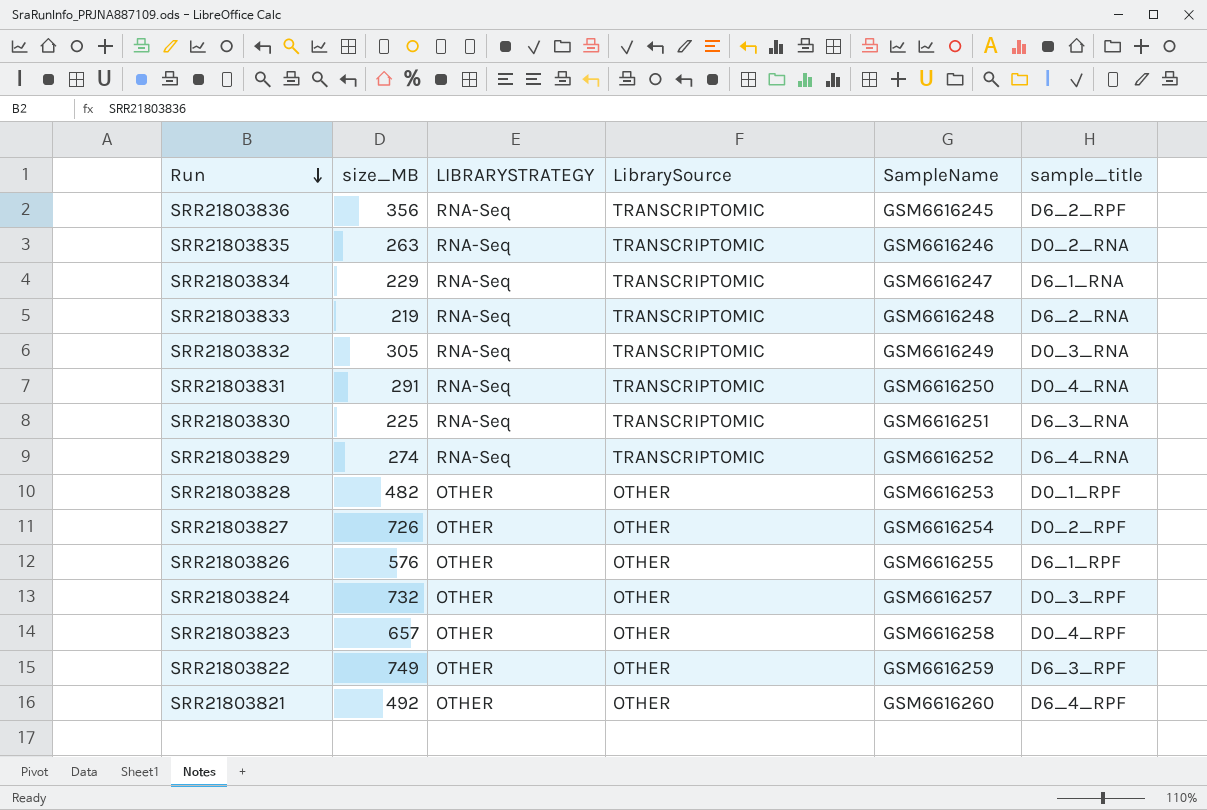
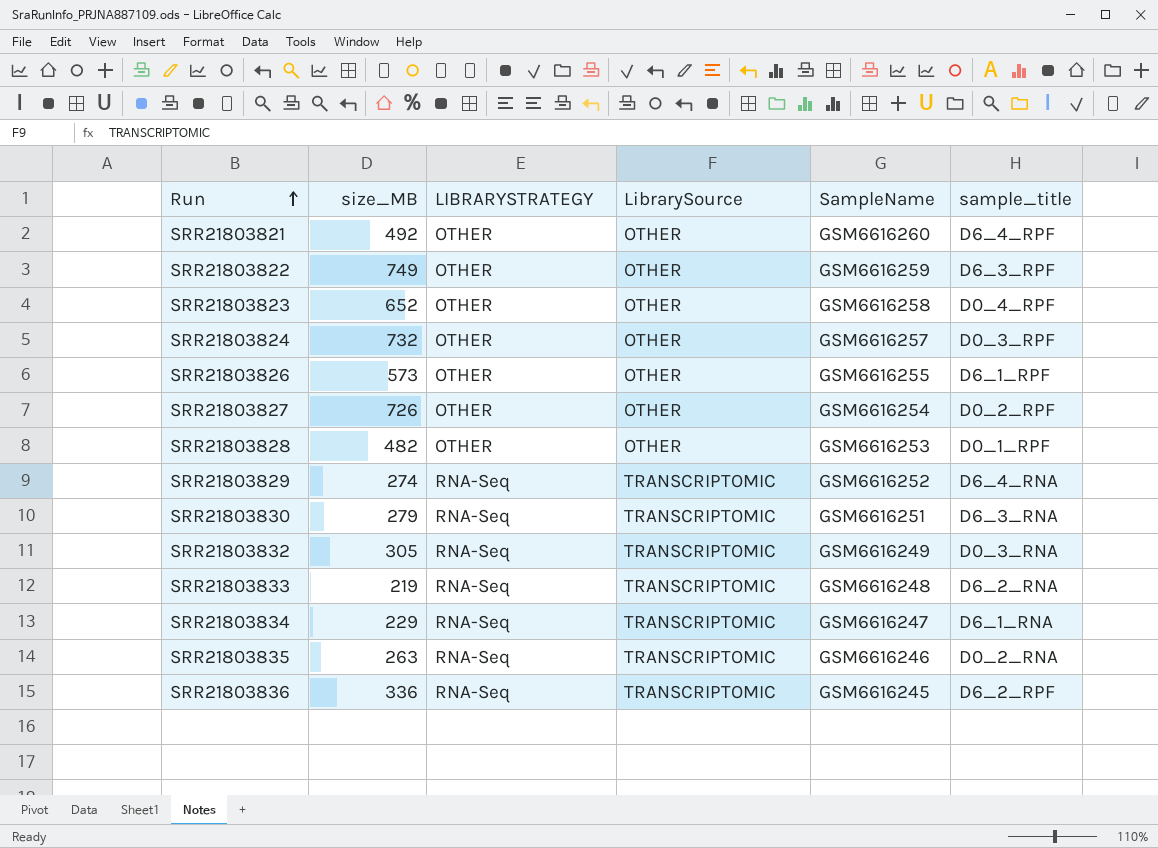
row order: Run descending -> Run ascending
row SRR21803831: 291 | RNA-Seq | TRANSCRIPTOMIC | GSM6616250 | D0_4_RNA -> none
SRR21803823 | size_MB: 657 -> 652
SRR21803826 | size_MB: 576 -> 573
SRR21803830 | size_MB: 225 -> 279
SRR21803836 | size_MB: 356 -> 336

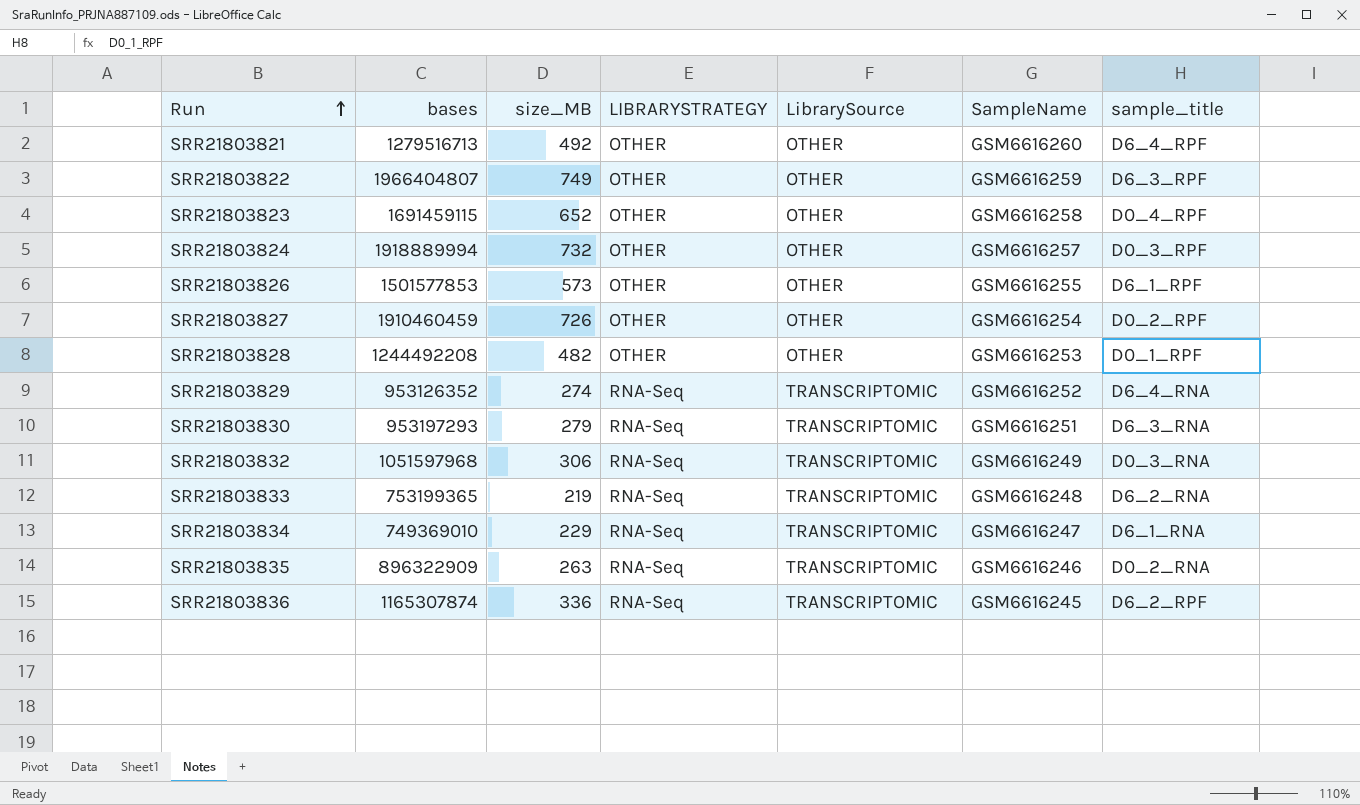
column bases | position: none -> 2
SRR21803832 | size_MB: 305 -> 306

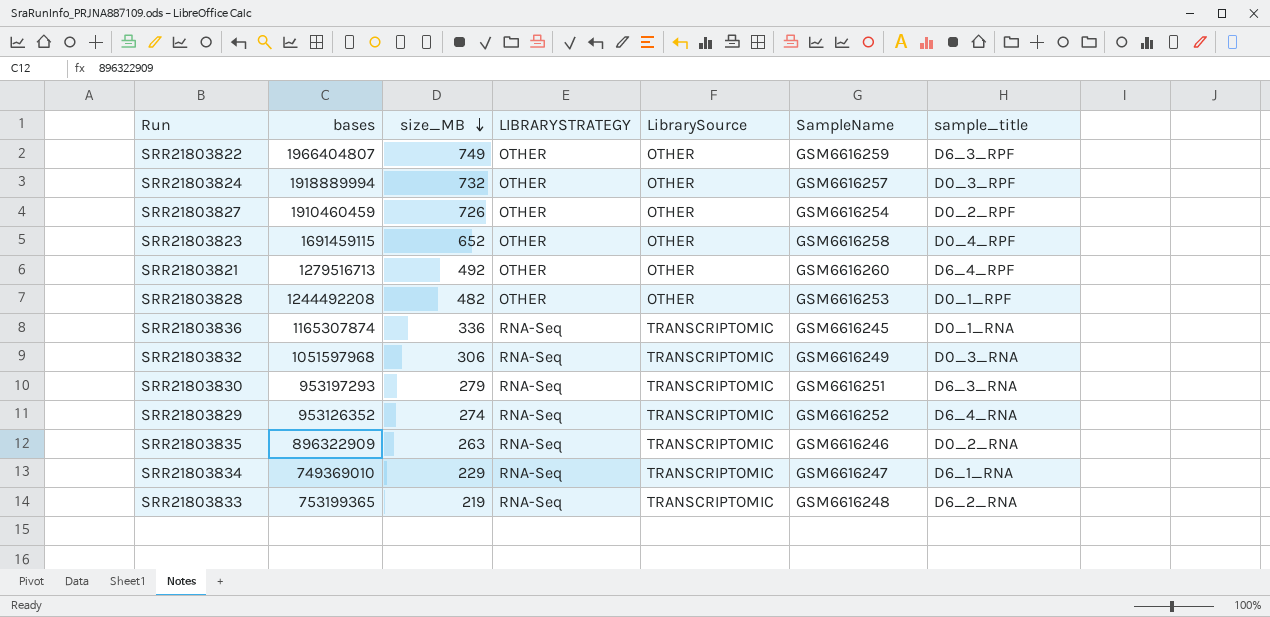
row order: Run ascending -> size_MB descending
row SRR21803826: 1501577853 | 573 | OTHER | OTHER | GSM6616255 | D6_1_RPF -> none
SRR21803836 | sample_title: D6_2_RPF -> D0_1_RNA

